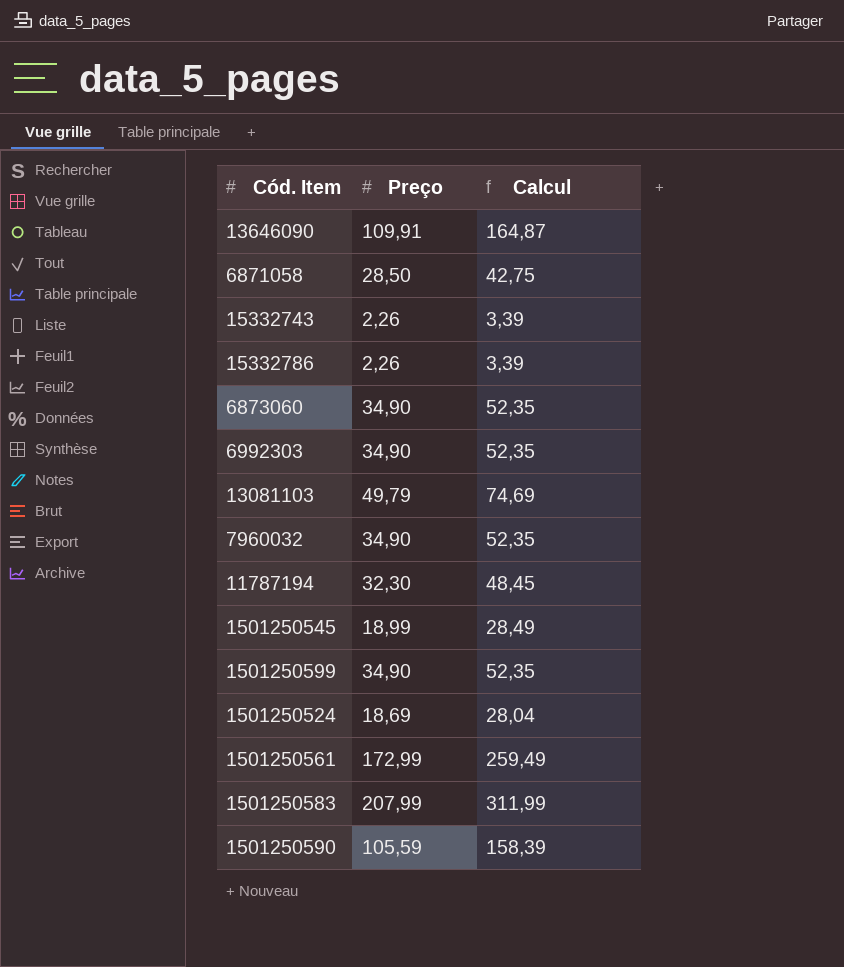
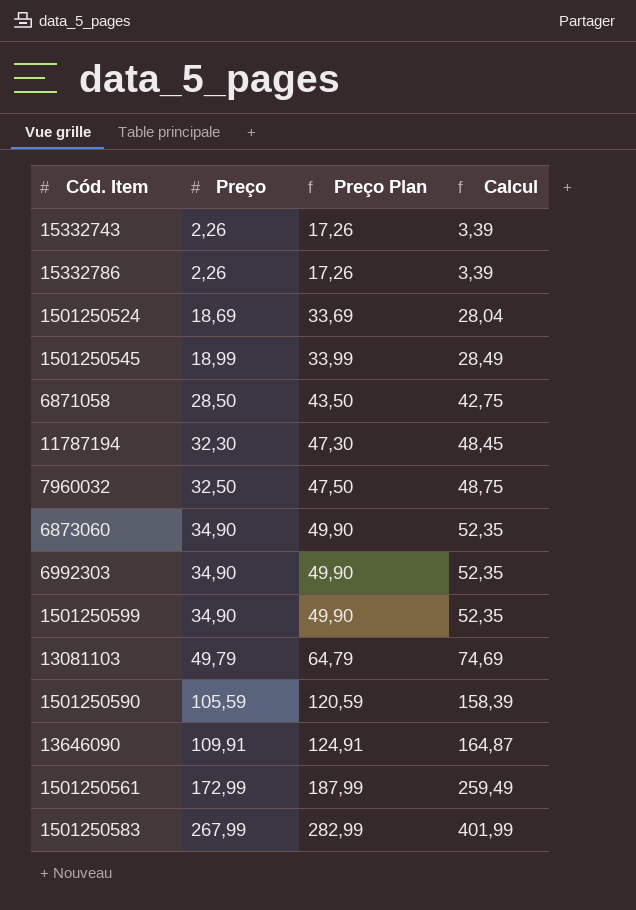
row order: none -> Preço ascending
column Preço Plan | formula: none -> [Preço] + 15
7960032 | Preço: 34,90 -> 32,50
7960032 | Calcul: 52,35 -> 48,75
1501250583 | Preço: 207,99 -> 267,99
1501250583 | Calcul: 311,99 -> 401,99

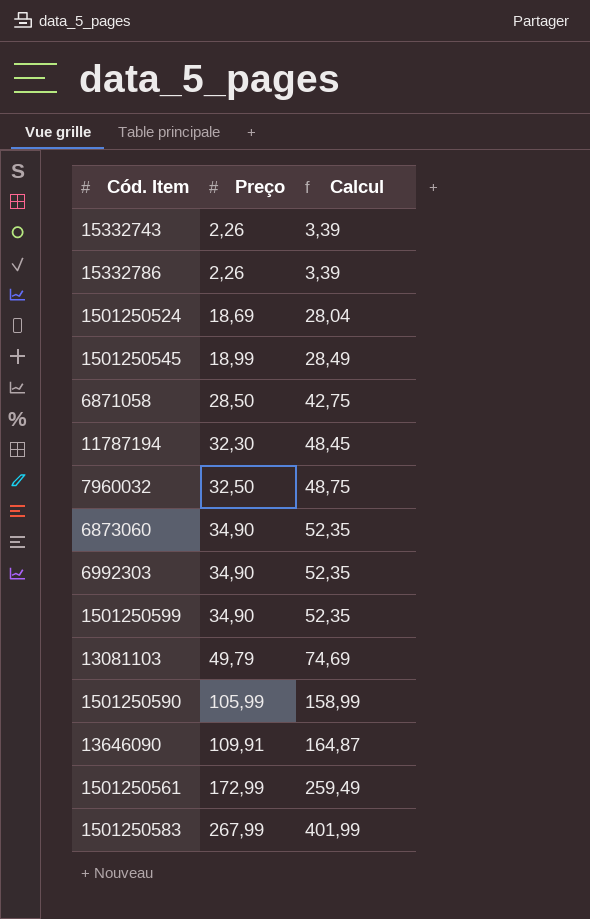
column Preço Plan | formula: [Preço] + 15 -> none
1501250590 | Preço: 105,59 -> 105,99
1501250590 | Calcul: 158,39 -> 158,99

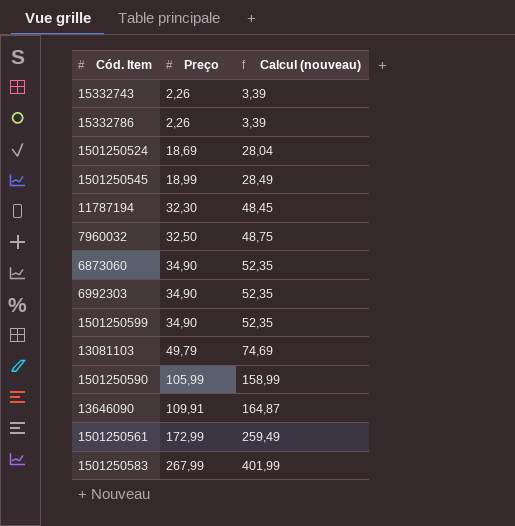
column name: Calcul -> Calcul (nouveau)
row 6871058: 28,50 | 42,75 -> none

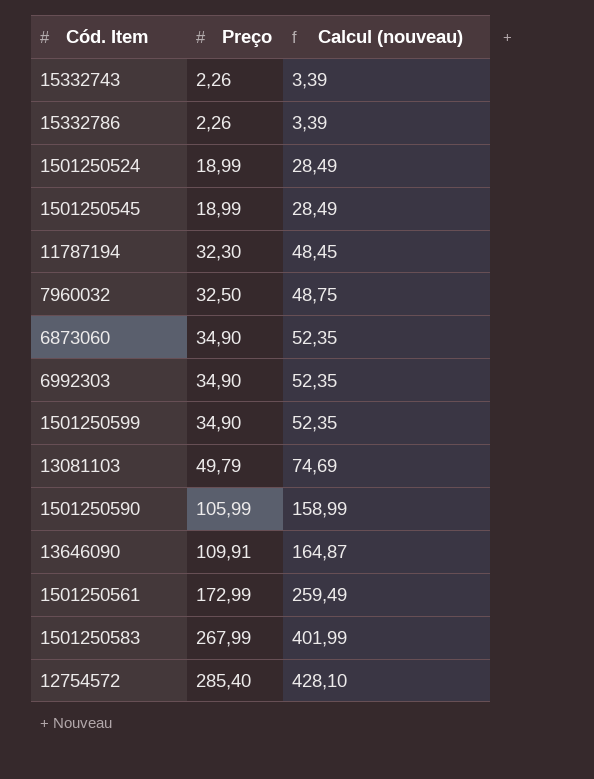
1501250524 | Preço: 18,69 -> 18,99
1501250524 | Calcul (nouveau): 28,04 -> 28,49
row 12754572: none -> 285,40 | 428,10

